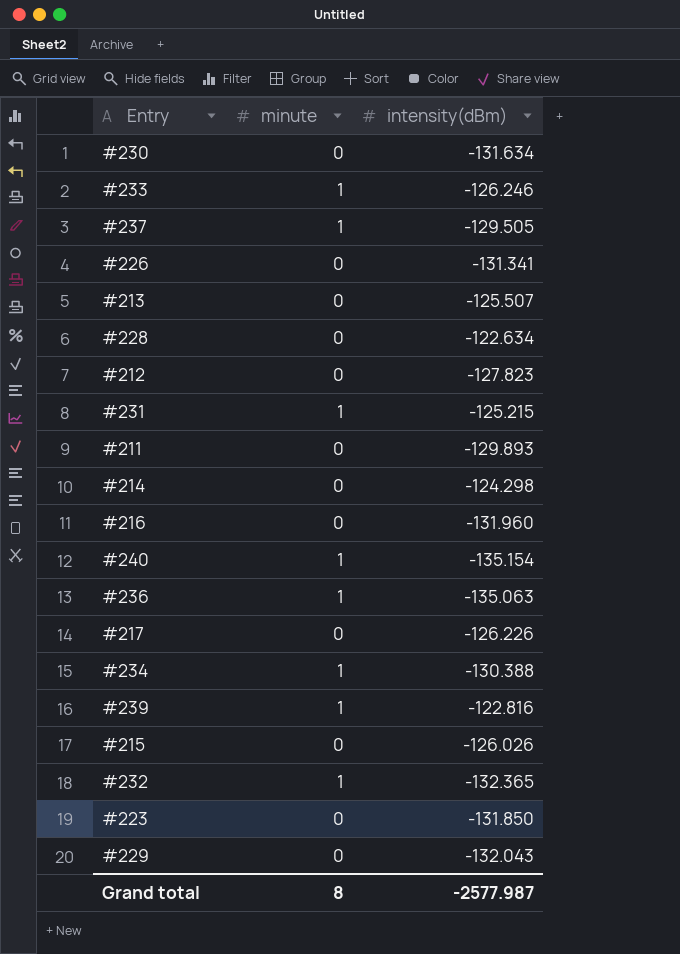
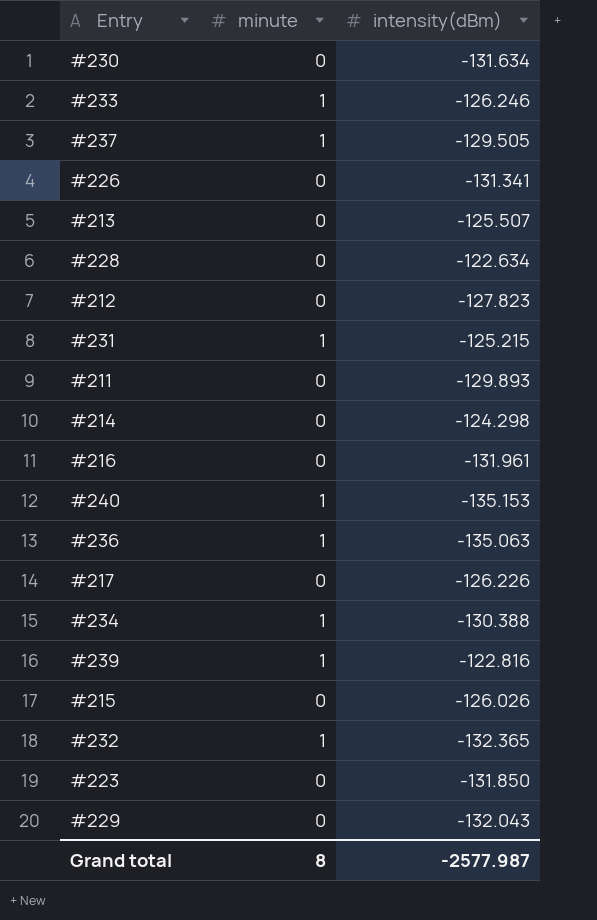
#216 | intensity(dBm): -131.960 -> -131.961
#240 | intensity(dBm): -135.154 -> -135.153

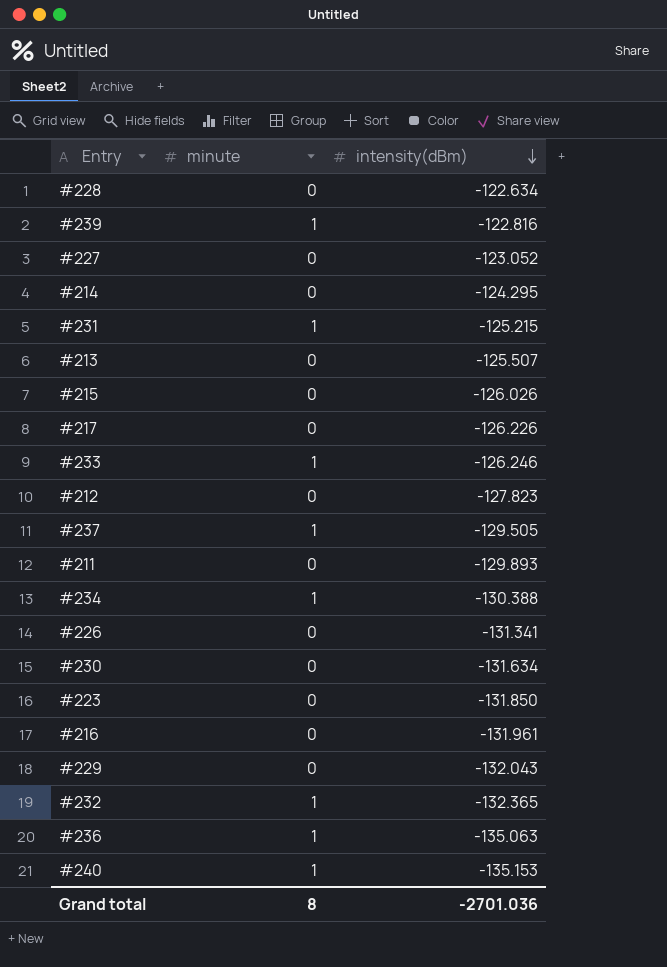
row order: none -> intensity(dBm) descending
row #227: none -> 0 | -123.052
#214 | intensity(dBm): -124.298 -> -124.295
Grand total | intensity(dBm): -2577.987 -> -2701.036

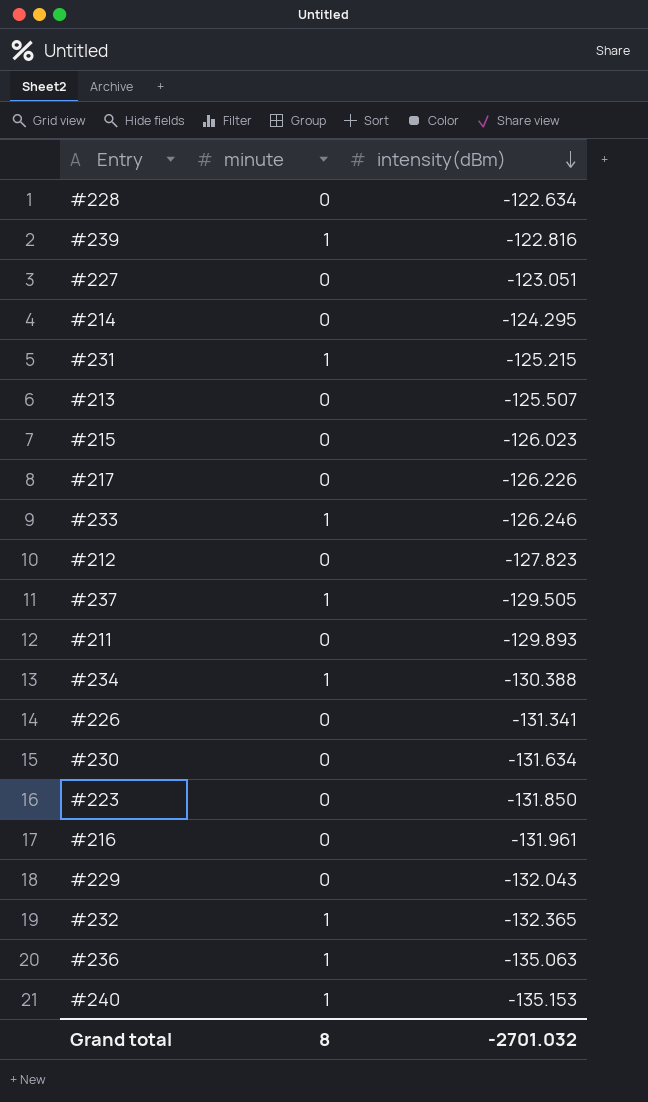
#227 | intensity(dBm): -123.052 -> -123.051
#215 | intensity(dBm): -126.026 -> -126.023
Grand total | intensity(dBm): -2701.036 -> -2701.032

